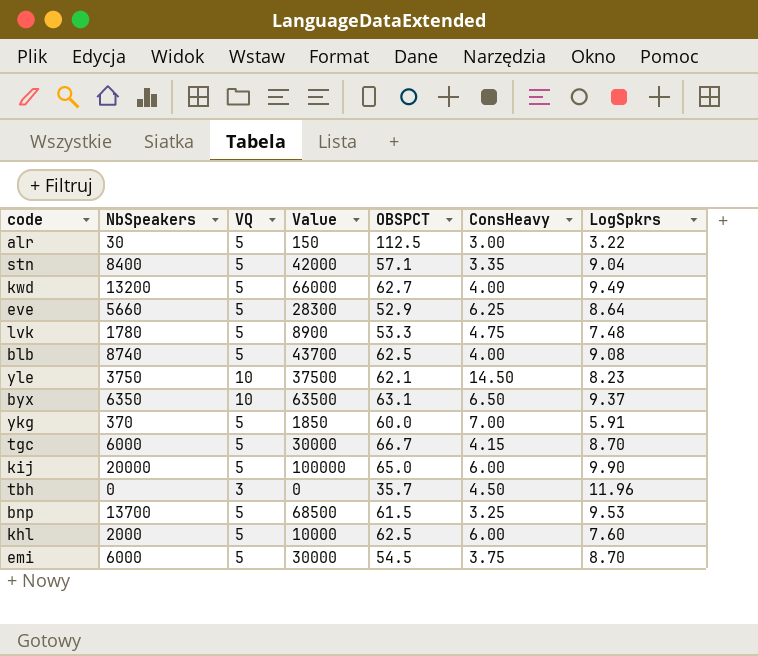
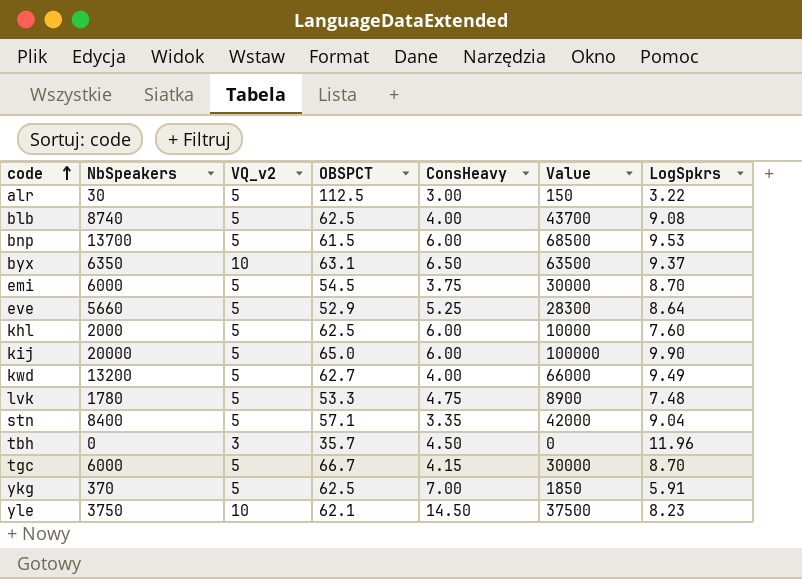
row order: none -> code ascending
column name: VQ -> VQ_v2
column Value | position: 4 -> 6
bnp | ConsHeavy: 3.25 -> 6.00
eve | ConsHeavy: 6.25 -> 5.25
ykg | OBSPCT: 60.0 -> 62.5

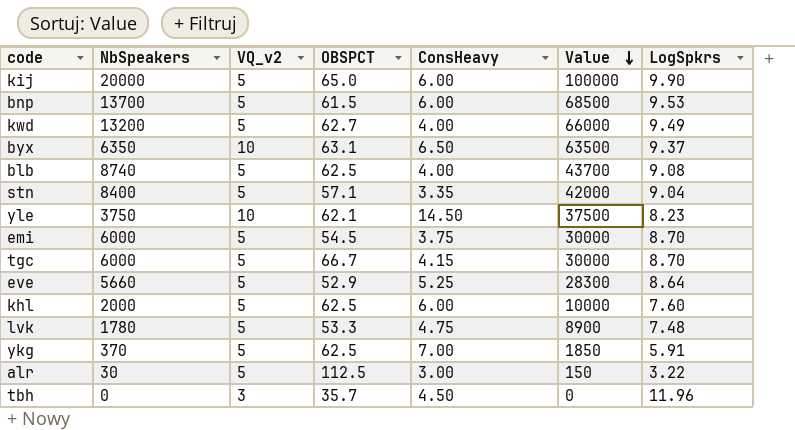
row order: code ascending -> Value descending

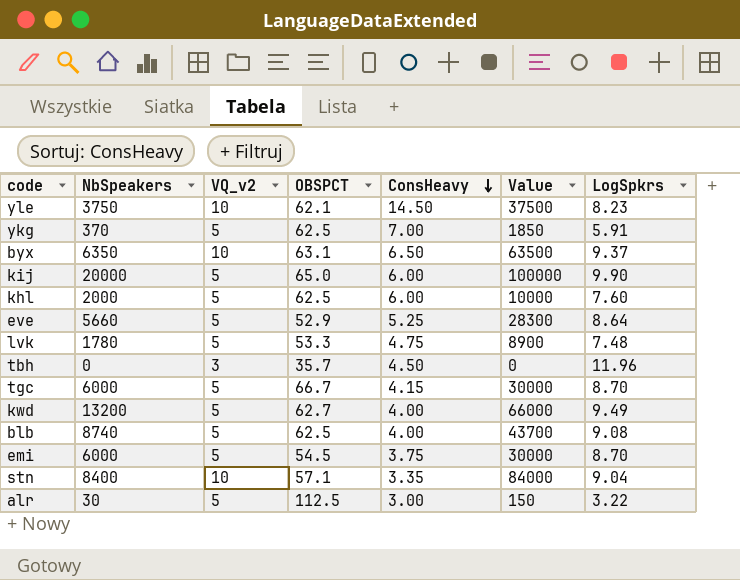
row order: Value descending -> ConsHeavy descending
row bnp: 13700 | 5 | 61.5 | 6.00 | 68500 | 9.53 -> none
stn | VQ_v2: 5 -> 10
stn | Value: 42000 -> 84000

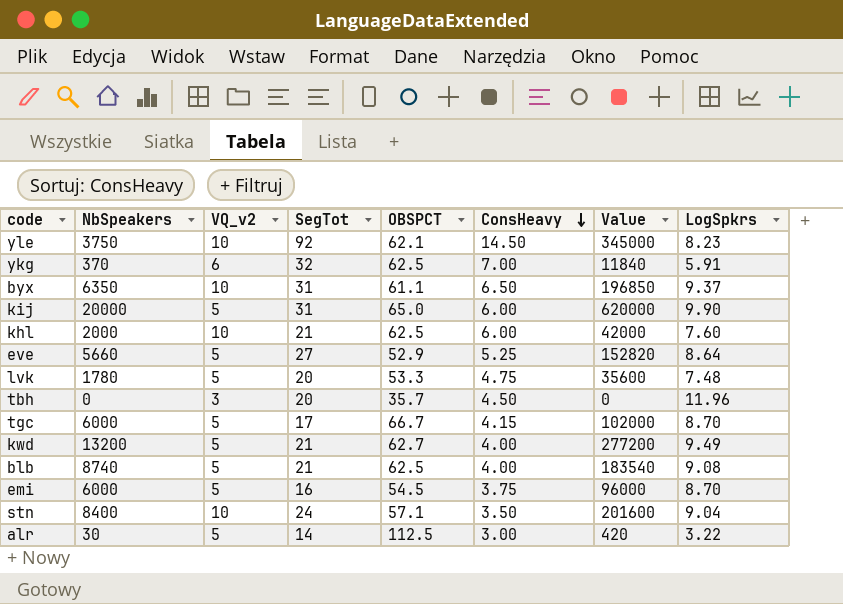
column SegTot | position: none -> 4
column Value | formula: [NbSpeakers] * [VQ_v2] -> [NbSpeakers] * [SegTot]
ykg | VQ_v2: 5 -> 6
byx | OBSPCT: 63.1 -> 61.1
khl | VQ_v2: 5 -> 10
stn | ConsHeavy: 3.35 -> 3.50

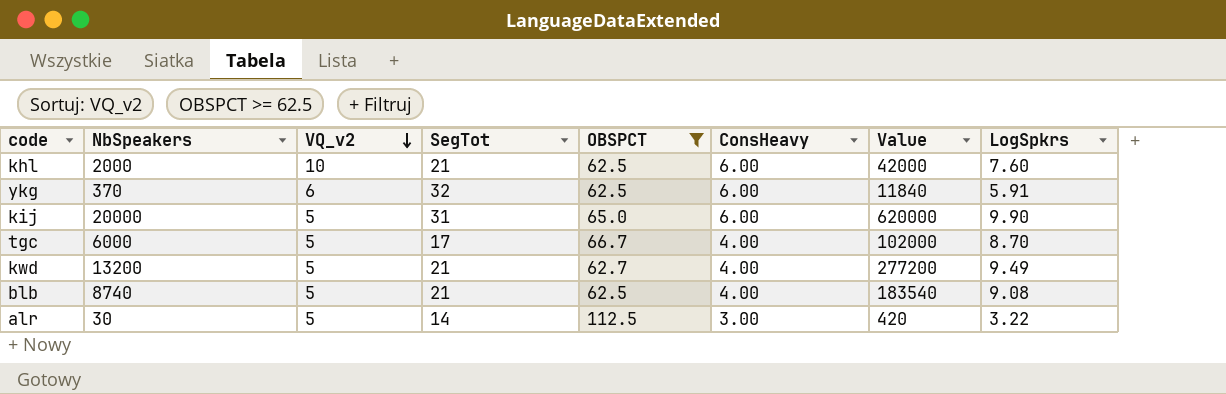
filter: none -> OBSPCT >= 62.5
row order: ConsHeavy descending -> VQ_v2 descending
ykg | ConsHeavy: 7.00 -> 6.00
tgc | ConsHeavy: 4.15 -> 4.00

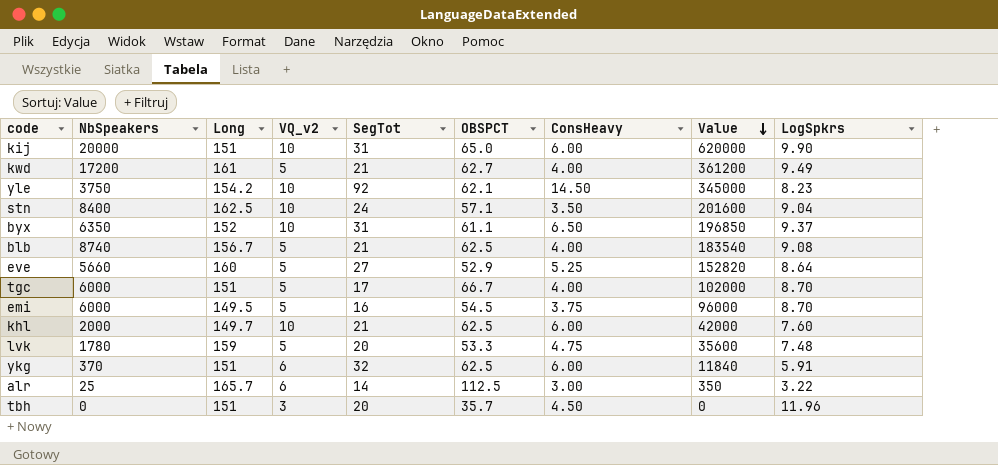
filter: OBSPCT >= 62.5 -> none
row order: VQ_v2 descending -> Value descending
column Long | position: none -> 3
kij | VQ_v2: 5 -> 10
kwd | NbSpeakers: 13200 -> 17200
kwd | Value: 277200 -> 361200
alr | NbSpeakers: 30 -> 25
alr | VQ_v2: 5 -> 6
alr | Value: 420 -> 350

